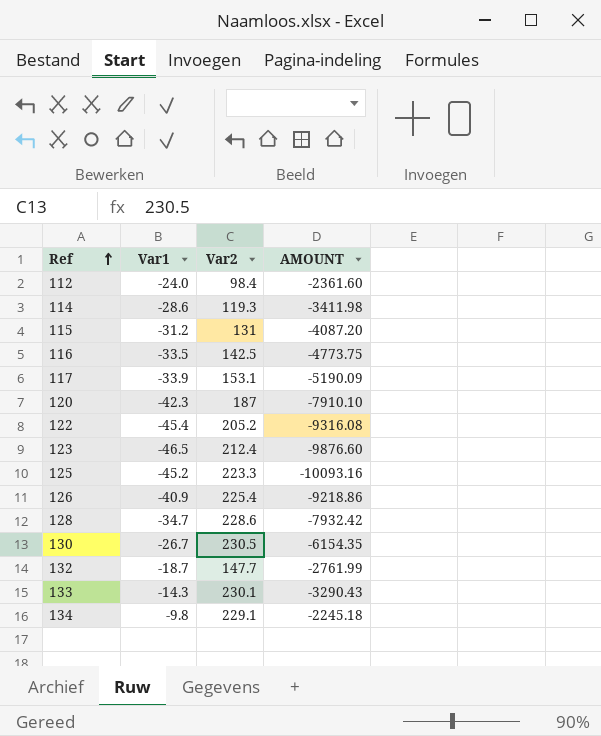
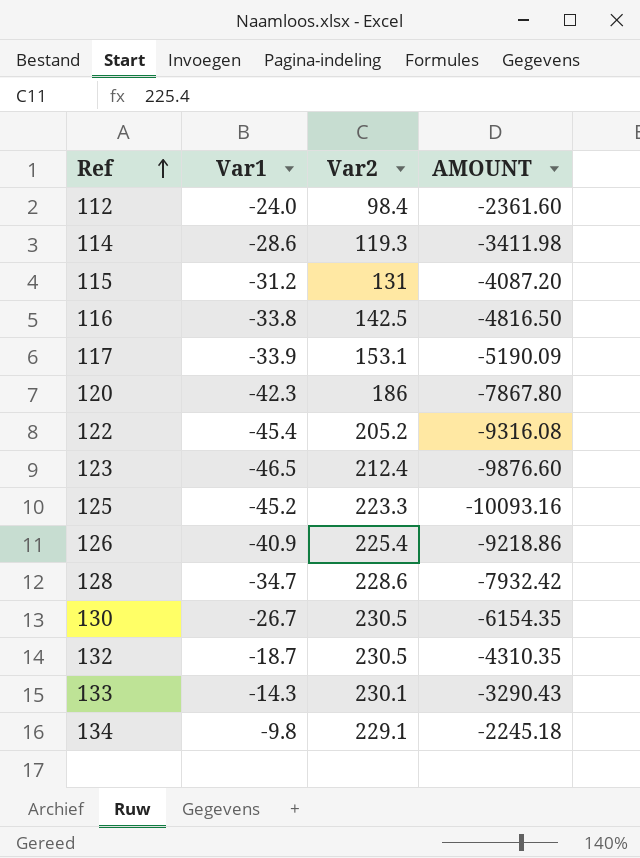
116 | Var1: -33.5 -> -33.8
116 | AMOUNT: -4773.75 -> -4816.50
120 | Var2: 187 -> 186
120 | AMOUNT: -7910.10 -> -7867.80
132 | Var2: 147.7 -> 230.5
132 | AMOUNT: -2761.99 -> -4310.35

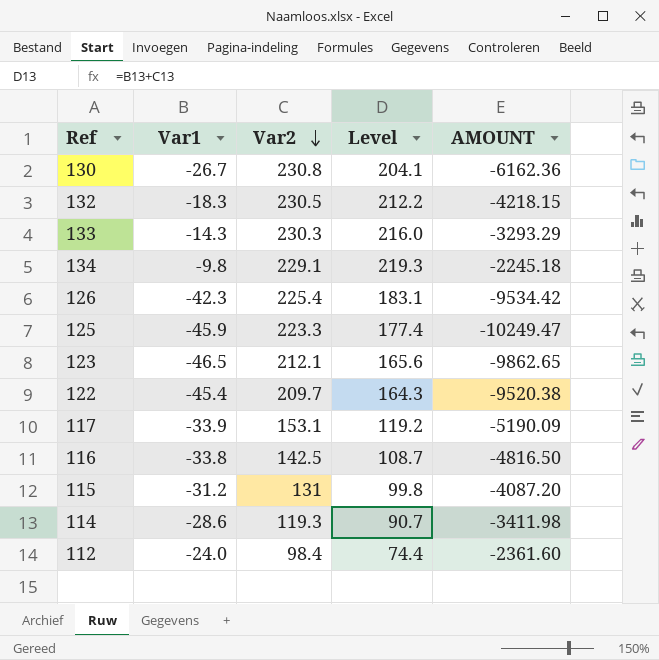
row order: Ref ascending -> Var2 descending
column Level | formula: none -> [Var1] + [Var2]
row 120: -42.3 | 186 | -7867.80 -> none
row 128: -34.7 | 228.6 | -7932.42 -> none
130 | Var2: 230.5 -> 230.8
130 | AMOUNT: -6154.35 -> -6162.36
132 | Var1: -18.7 -> -18.3
132 | AMOUNT: -4310.35 -> -4218.15
133 | Var2: 230.1 -> 230.3
133 | AMOUNT: -3290.43 -> -3293.29
126 | Var1: -40.9 -> -42.3
126 | AMOUNT: -9218.86 -> -9534.42
125 | Var1: -45.2 -> -45.9
125 | AMOUNT: -10093.16 -> -10249.47
123 | Var2: 212.4 -> 212.1
123 | AMOUNT: -9876.60 -> -9862.65
122 | Var2: 205.2 -> 209.7
122 | AMOUNT: -9316.08 -> -9520.38

